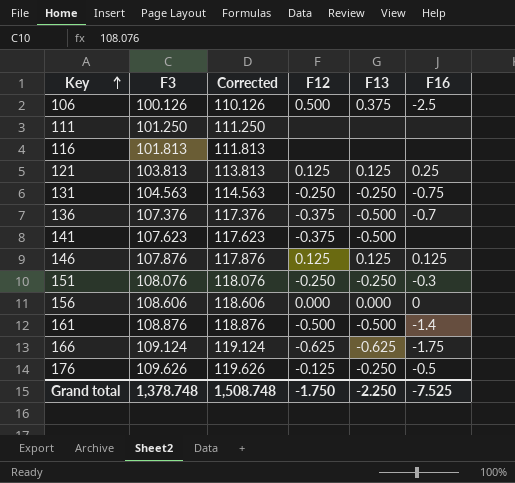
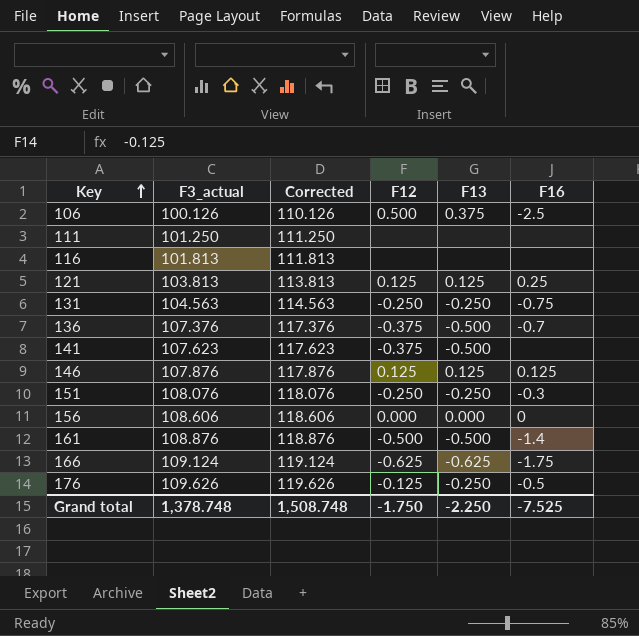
column name: F3 -> F3_actual

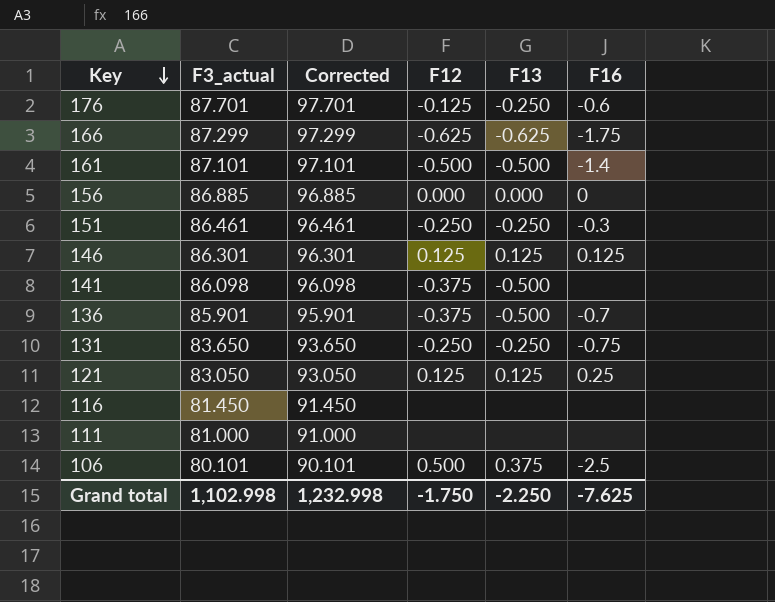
row order: Key ascending -> Key descending
176 | F3_actual: 109.626 -> 87.701
176 | Corrected: 119.626 -> 97.701
176 | F16: -0.5 -> -0.6
166 | F3_actual: 109.124 -> 87.299
166 | Corrected: 119.124 -> 97.299
161 | F3_actual: 108.876 -> 87.101
161 | Corrected: 118.876 -> 97.101
156 | F3_actual: 108.606 -> 86.885
156 | Corrected: 118.606 -> 96.885
151 | F3_actual: 108.076 -> 86.461
151 | Corrected: 118.076 -> 96.461
146 | F3_actual: 107.876 -> 86.301
146 | Corrected: 117.876 -> 96.301
141 | F3_actual: 107.623 -> 86.098
141 | Corrected: 117.623 -> 96.098
136 | F3_actual: 107.376 -> 85.901
136 | Corrected: 117.376 -> 95.901
131 | F3_actual: 104.563 -> 83.650
131 | Corrected: 114.563 -> 93.650
121 | F3_actual: 103.813 -> 83.050
121 | Corrected: 113.813 -> 93.050
116 | F3_actual: 101.813 -> 81.450
116 | Corrected: 111.813 -> 91.450
111 | F3_actual: 101.250 -> 81.000
111 | Corrected: 111.250 -> 91.000
106 | F3_actual: 100.126 -> 80.101
106 | Corrected: 110.126 -> 90.101
Grand total | F3_actual: 1,378.748 -> 1,102.998
Grand total | Corrected: 1,508.748 -> 1,232.998
Grand total | F16: -7.525 -> -7.625

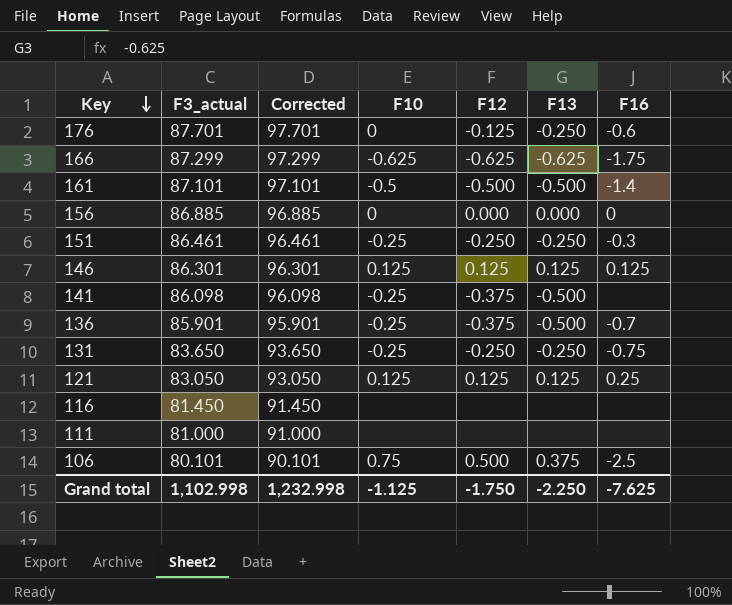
column F10 | position: none -> 4

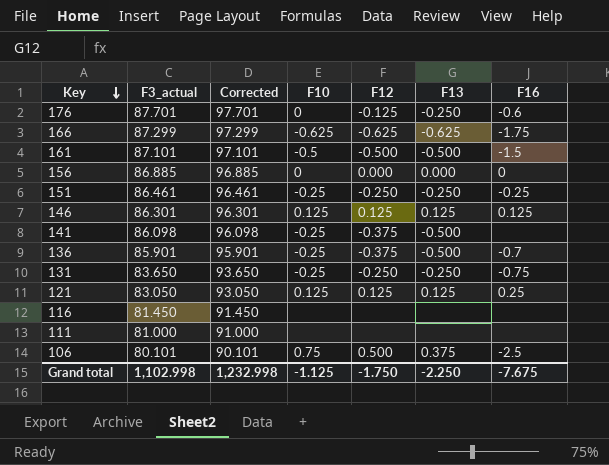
161 | F16: -1.4 -> -1.5
151 | F16: -0.3 -> -0.25
Grand total | F16: -7.625 -> -7.675

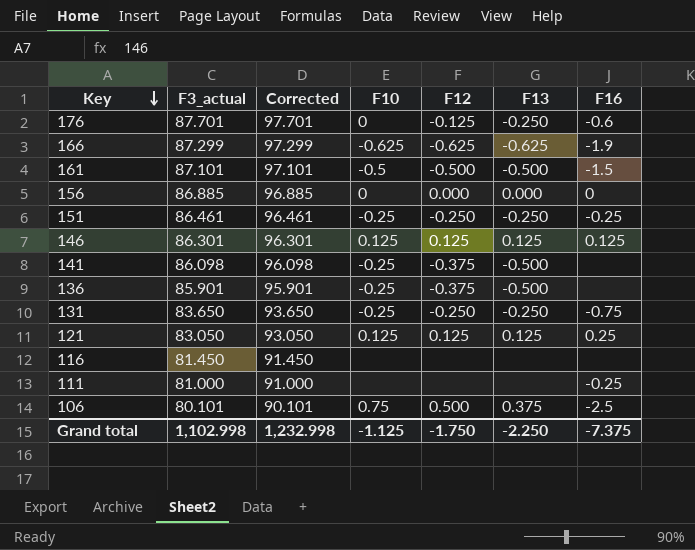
166 | F16: -1.75 -> -1.9
136 | F16: -0.7 -> none
111 | F16: none -> -0.25
Grand total | F16: -7.675 -> -7.375

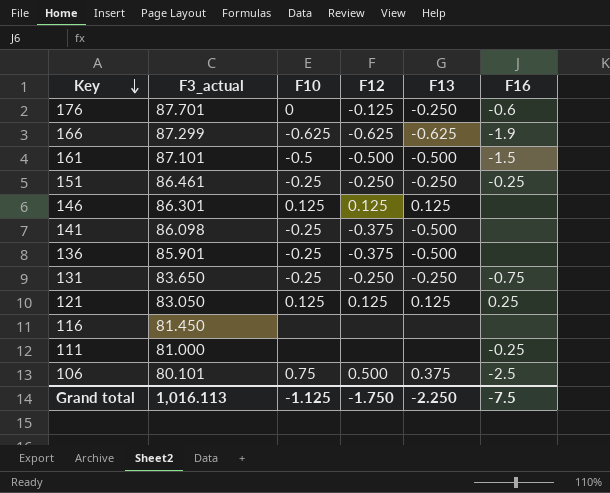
column Corrected | formula: [F3_actual] + 10 -> none
row 156: 86.885 | 96.885 | 0 | 0.000 | 0.000 | 0 -> none
146 | F16: 0.125 -> none
Grand total | F3_actual: 1,102.998 -> 1,016.113
Grand total | F16: -7.375 -> -7.5

